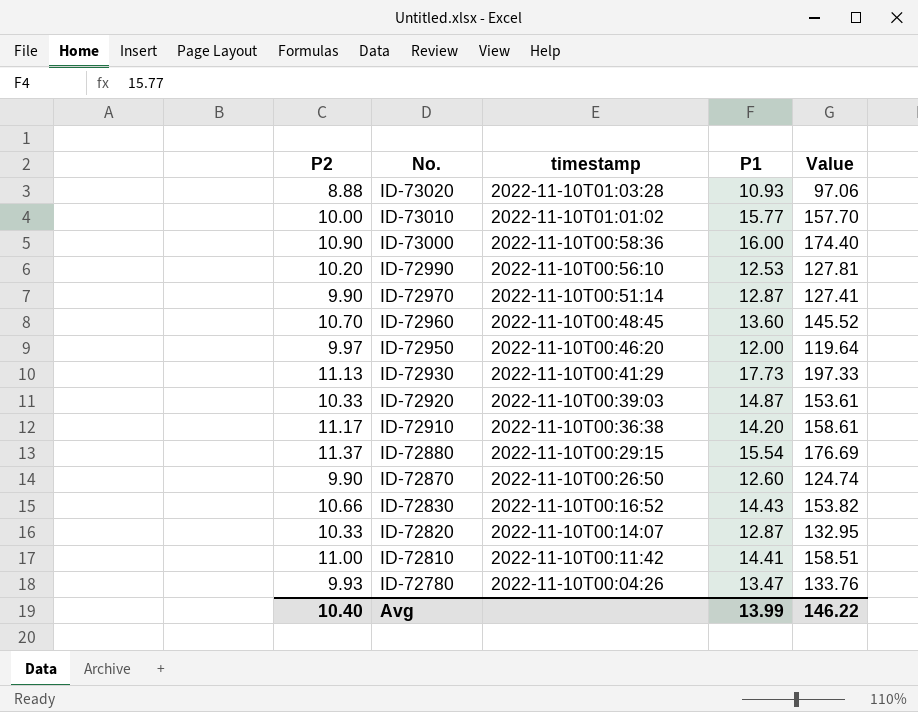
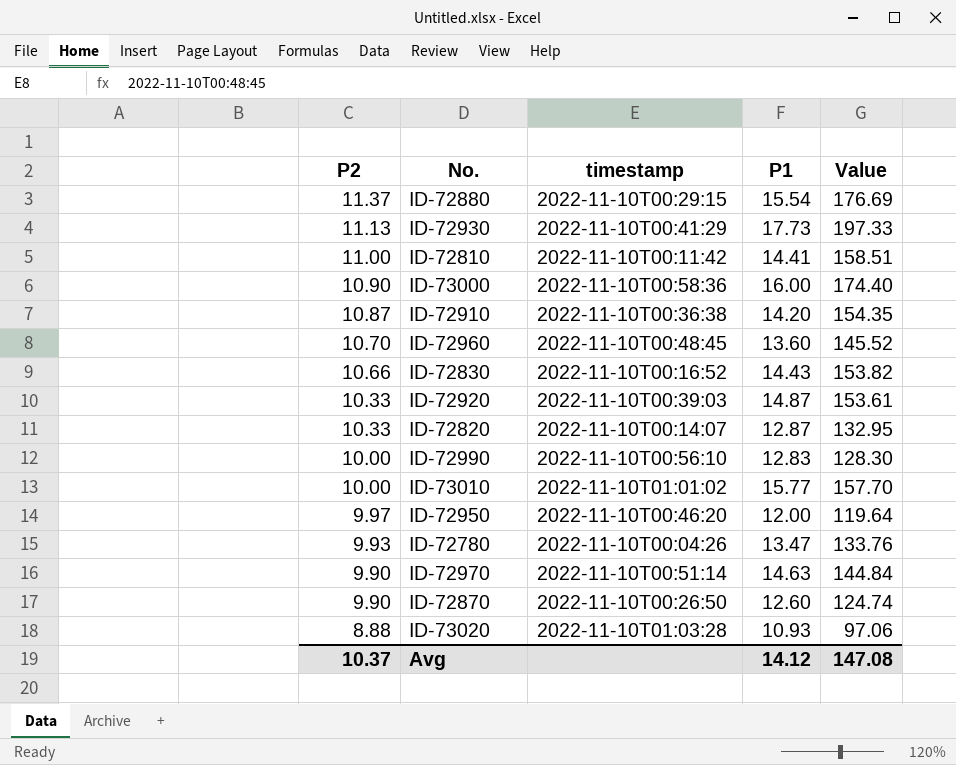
row order: No. descending -> P2 descending
ID-72910 | P2: 11.17 -> 10.87
ID-72910 | Value: 158.61 -> 154.35
ID-72990 | P2: 10.20 -> 10.00
ID-72990 | P1: 12.53 -> 12.83
ID-72990 | Value: 127.81 -> 128.30
ID-72970 | P1: 12.87 -> 14.63
ID-72970 | Value: 127.41 -> 144.84
Avg | P2: 10.40 -> 10.37
Avg | P1: 13.99 -> 14.12
Avg | Value: 146.22 -> 147.08

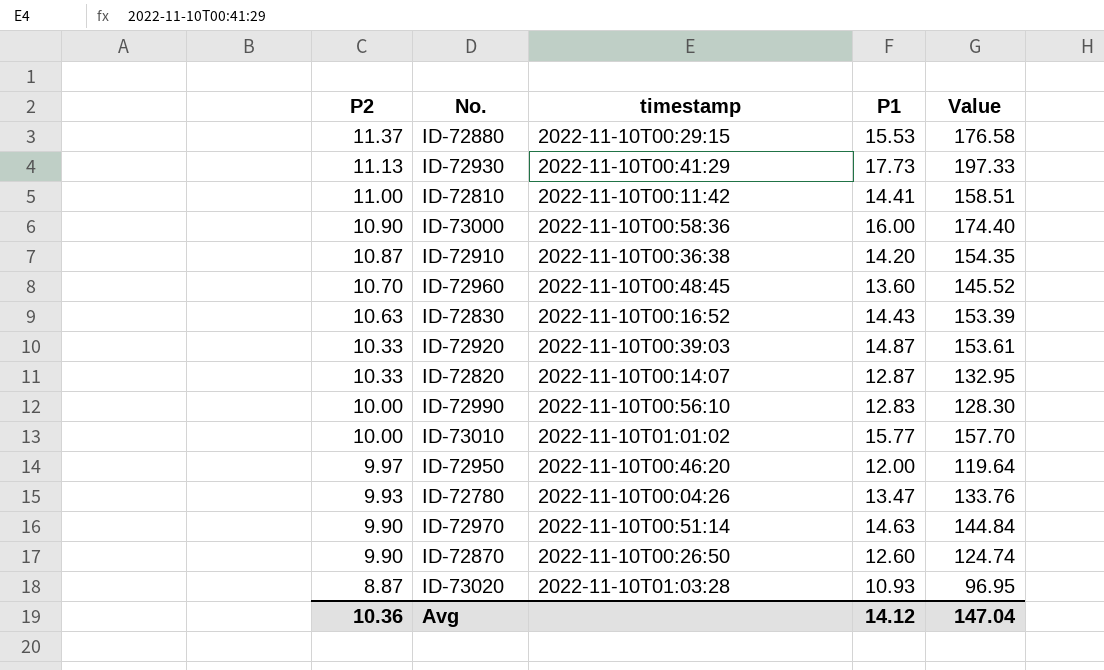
ID-72880 | P1: 15.54 -> 15.53
ID-72880 | Value: 176.69 -> 176.58
ID-72830 | P2: 10.66 -> 10.63
ID-72830 | Value: 153.82 -> 153.39
ID-73020 | P2: 8.88 -> 8.87
ID-73020 | Value: 97.06 -> 96.95
Avg | P2: 10.37 -> 10.36
Avg | Value: 147.08 -> 147.04

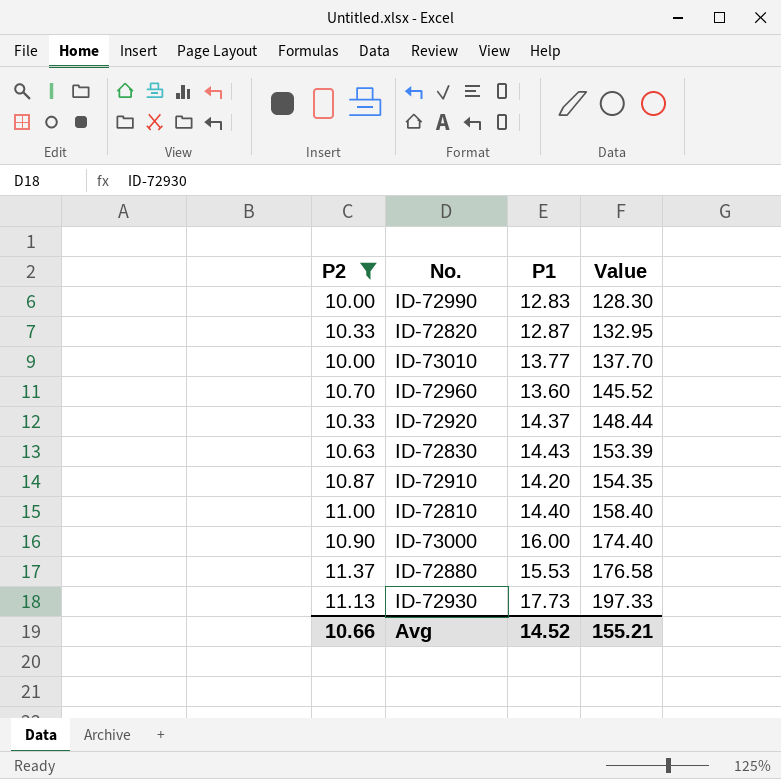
filter: none -> P2 >= 10.00
row order: P2 descending -> Value ascending
column timestamp | position: 3 -> none
ID-73010 | P1: 15.77 -> 13.77
ID-73010 | Value: 157.70 -> 137.70
ID-72920 | P1: 14.87 -> 14.37
ID-72920 | Value: 153.61 -> 148.44
ID-72810 | P1: 14.41 -> 14.40
ID-72810 | Value: 158.51 -> 158.40
Avg | P2: 10.36 -> 10.66
Avg | P1: 14.12 -> 14.52
Avg | Value: 147.04 -> 155.21

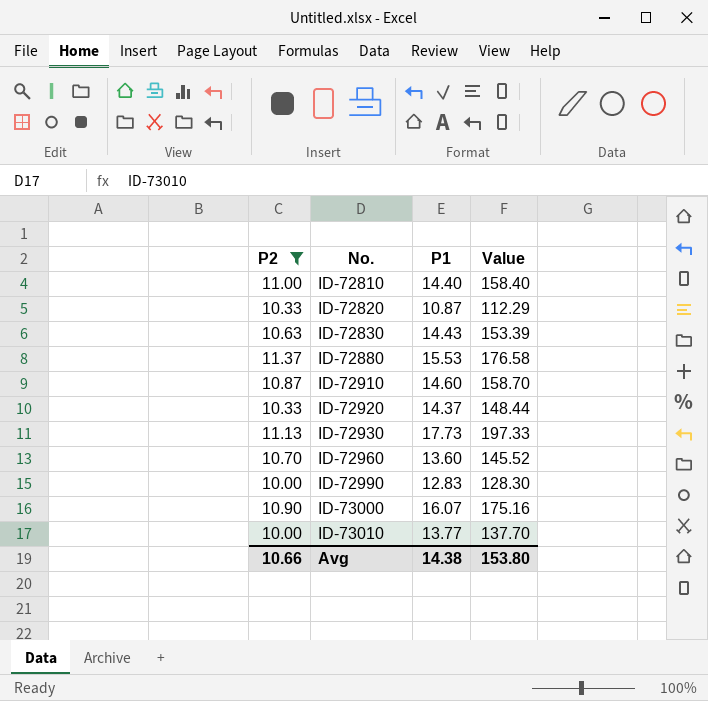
row order: Value ascending -> No. ascending
ID-72820 | P1: 12.87 -> 10.87
ID-72820 | Value: 132.95 -> 112.29
ID-72910 | P1: 14.20 -> 14.60
ID-72910 | Value: 154.35 -> 158.70
ID-73000 | P1: 16.00 -> 16.07
ID-73000 | Value: 174.40 -> 175.16
Avg | P1: 14.52 -> 14.38
Avg | Value: 155.21 -> 153.80

